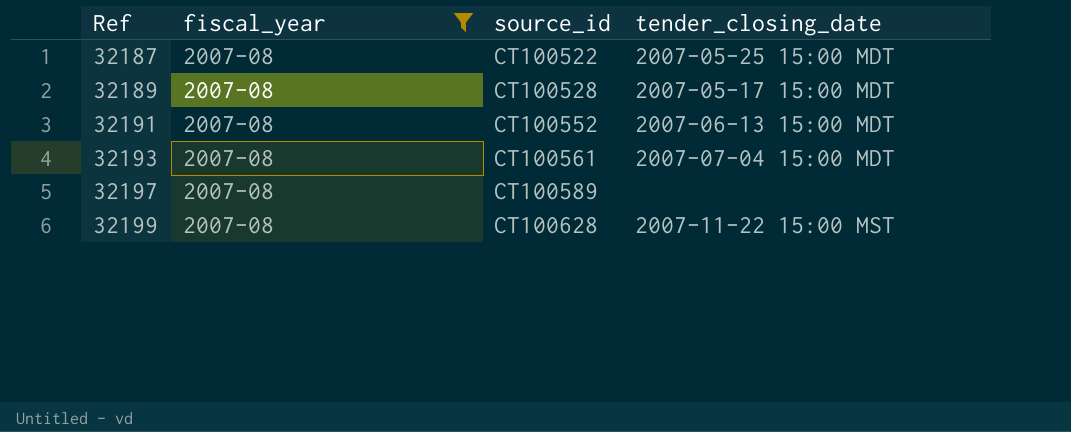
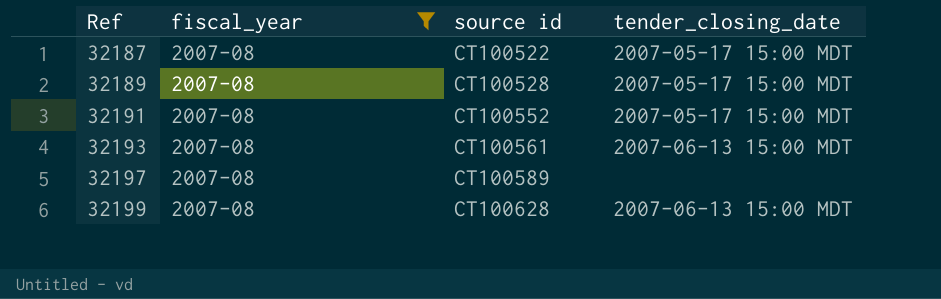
column name: source_id -> source id
32187 | tender_closing_date: 2007-05-25 15:00 MDT -> 2007-05-17 15:00 MDT
32191 | tender_closing_date: 2007-06-13 15:00 MDT -> 2007-05-17 15:00 MDT
32193 | tender_closing_date: 2007-07-04 15:00 MDT -> 2007-06-13 15:00 MDT
32199 | tender_closing_date: 2007-11-22 15:00 MST -> 2007-06-13 15:00 MDT

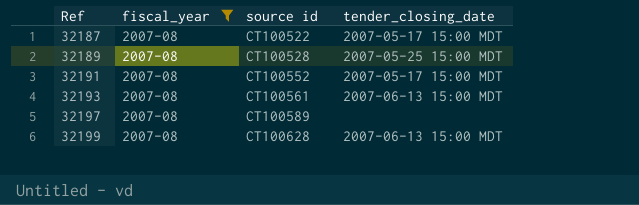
32189 | tender_closing_date: 2007-05-17 15:00 MDT -> 2007-05-25 15:00 MDT

